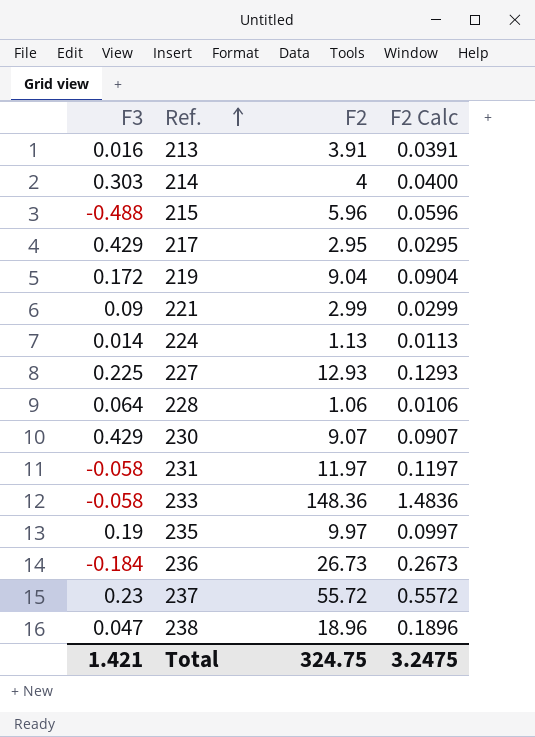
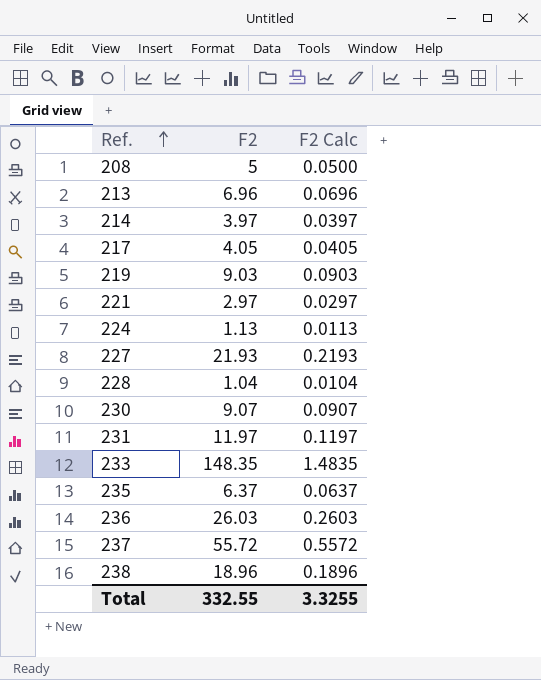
column F3 | position: 1 -> none
row 215: -0.488 | 5.96 | 0.0596 -> none
row 208: none -> 5 | 0.0500
213 | F2: 3.91 -> 6.96
213 | F2 Calc: 0.0391 -> 0.0696
214 | F2: 4 -> 3.97
214 | F2 Calc: 0.0400 -> 0.0397
217 | F2: 2.95 -> 4.05
217 | F2 Calc: 0.0295 -> 0.0405
219 | F2: 9.04 -> 9.03
219 | F2 Calc: 0.0904 -> 0.0903
221 | F2: 2.99 -> 2.97
221 | F2 Calc: 0.0299 -> 0.0297
227 | F2: 12.93 -> 21.93
227 | F2 Calc: 0.1293 -> 0.2193
228 | F2: 1.06 -> 1.04
228 | F2 Calc: 0.0106 -> 0.0104
233 | F2: 148.36 -> 148.35
233 | F2 Calc: 1.4836 -> 1.4835
235 | F2: 9.97 -> 6.37
235 | F2 Calc: 0.0997 -> 0.0637
236 | F2: 26.73 -> 26.03
236 | F2 Calc: 0.2673 -> 0.2603
Total | F2: 324.75 -> 332.55
Total | F2 Calc: 3.2475 -> 3.3255

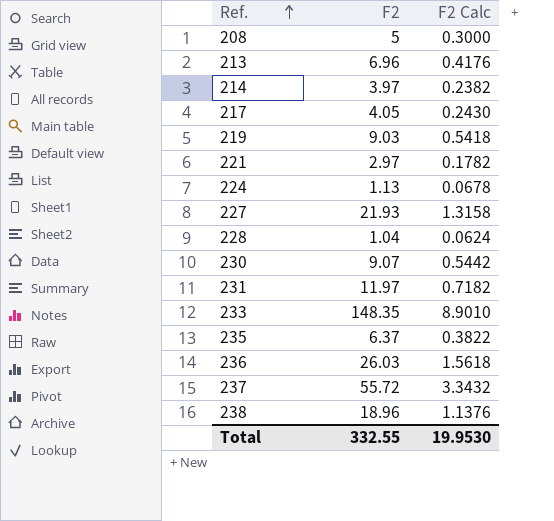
column F2 Calc | formula: [F2] * 0.01 -> [F2] * 0.06
Total | F2 Calc: 3.3255 -> 19.9530

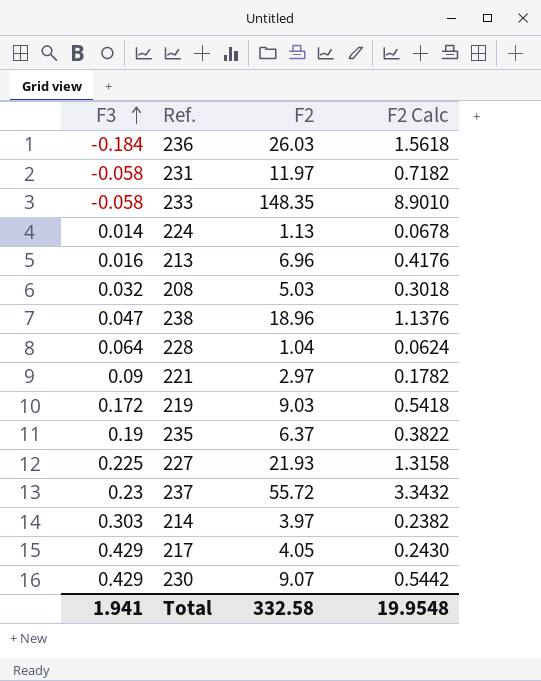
row order: Ref. ascending -> F3 ascending
column F3 | position: none -> 1
208 | F2: 5 -> 5.03
208 | F2 Calc: 0.3000 -> 0.3018
Total | F2: 332.55 -> 332.58
Total | F2 Calc: 19.9530 -> 19.9548

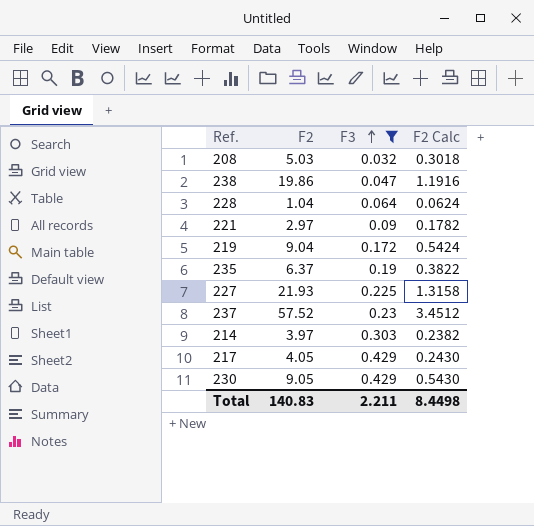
filter: none -> F3 >= 0.032
column F3 | position: 1 -> 3
238 | F2: 18.96 -> 19.86
238 | F2 Calc: 1.1376 -> 1.1916
219 | F2: 9.03 -> 9.04
219 | F2 Calc: 0.5418 -> 0.5424
237 | F2: 55.72 -> 57.52
237 | F2 Calc: 3.3432 -> 3.4512
230 | F2: 9.07 -> 9.05
230 | F2 Calc: 0.5442 -> 0.5430
Total | F2: 332.58 -> 140.83
Total | F3: 1.941 -> 2.211
Total | F2 Calc: 19.9548 -> 8.4498

